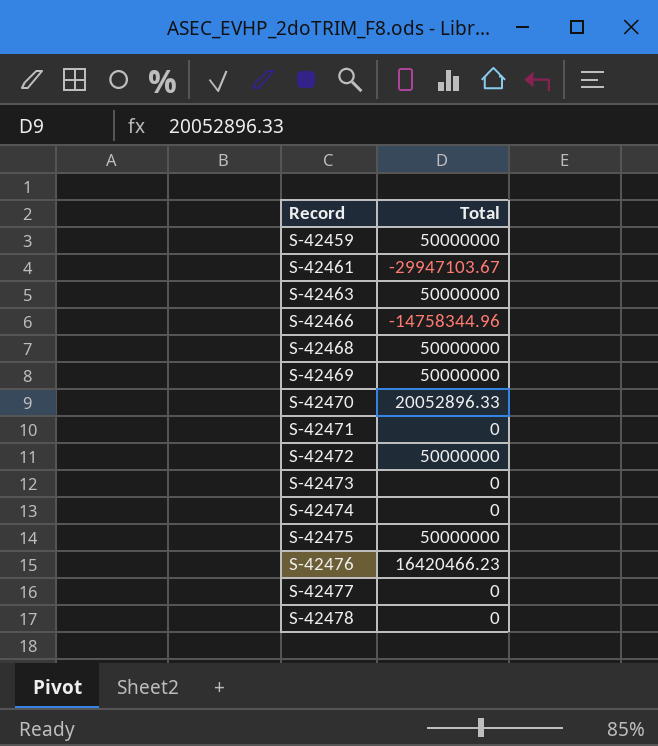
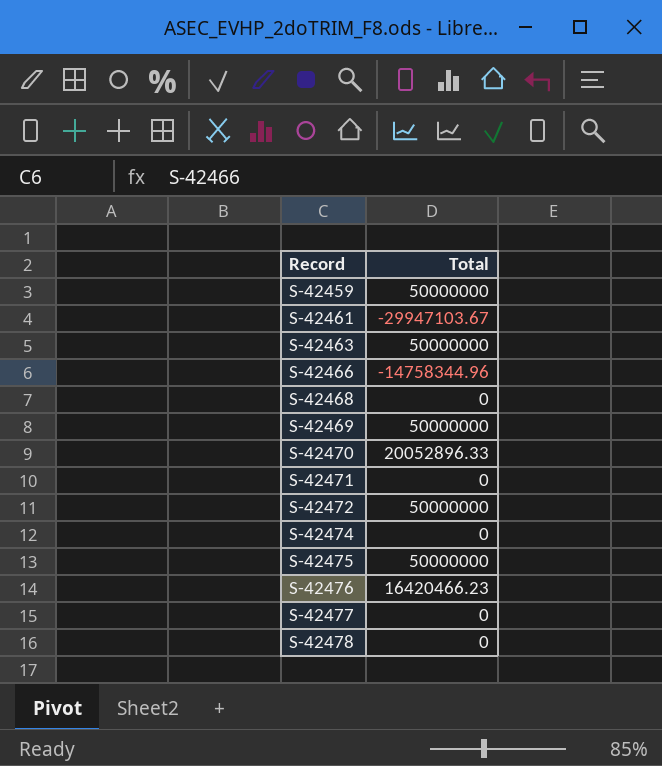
row S-42473: 0 -> none
S-42468 | Total: 50000000 -> 0

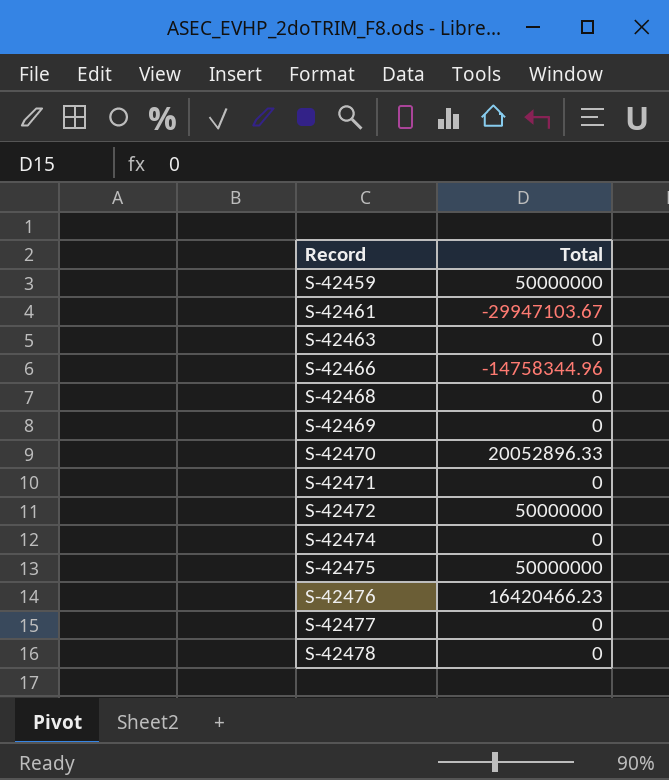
S-42463 | Total: 50000000 -> 0
S-42469 | Total: 50000000 -> 0

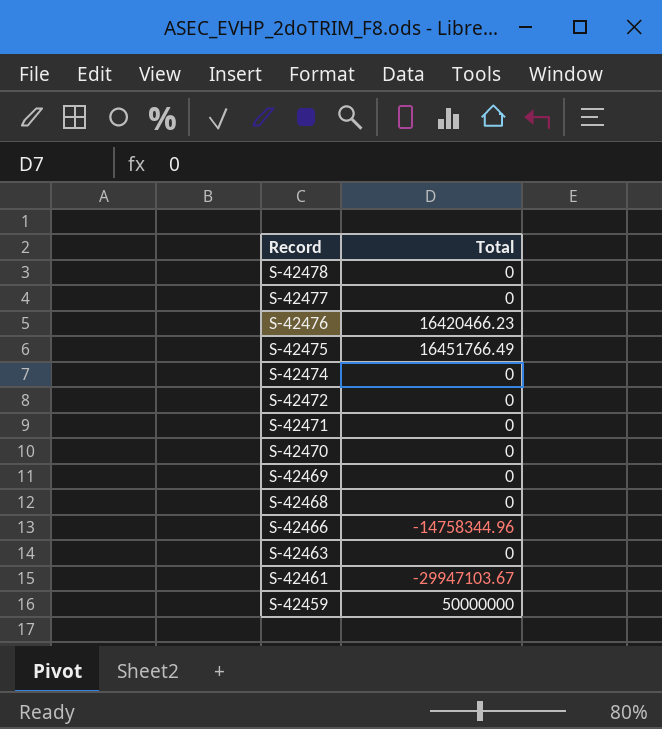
row order: Record ascending -> Record descending
S-42475 | Total: 50000000 -> 16451766.49
S-42472 | Total: 50000000 -> 0
S-42470 | Total: 20052896.33 -> 0

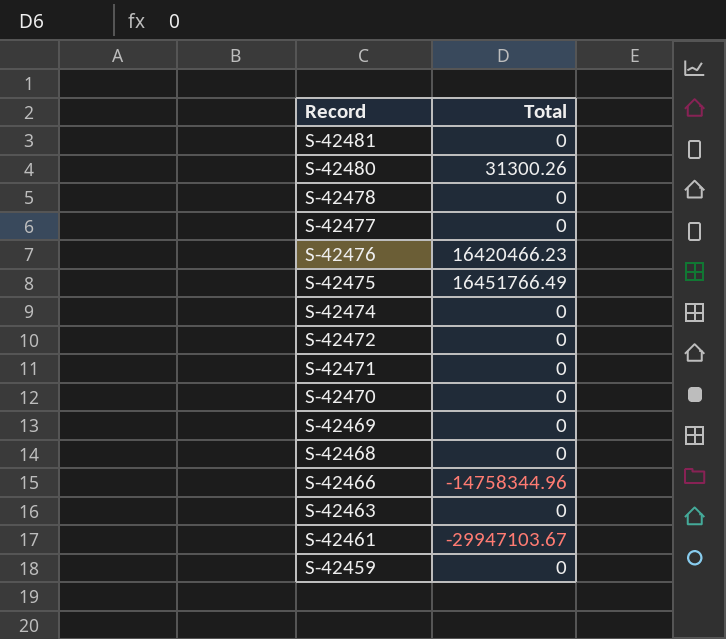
row S-42481: none -> 0
row S-42480: none -> 31300.26
S-42459 | Total: 50000000 -> 0

